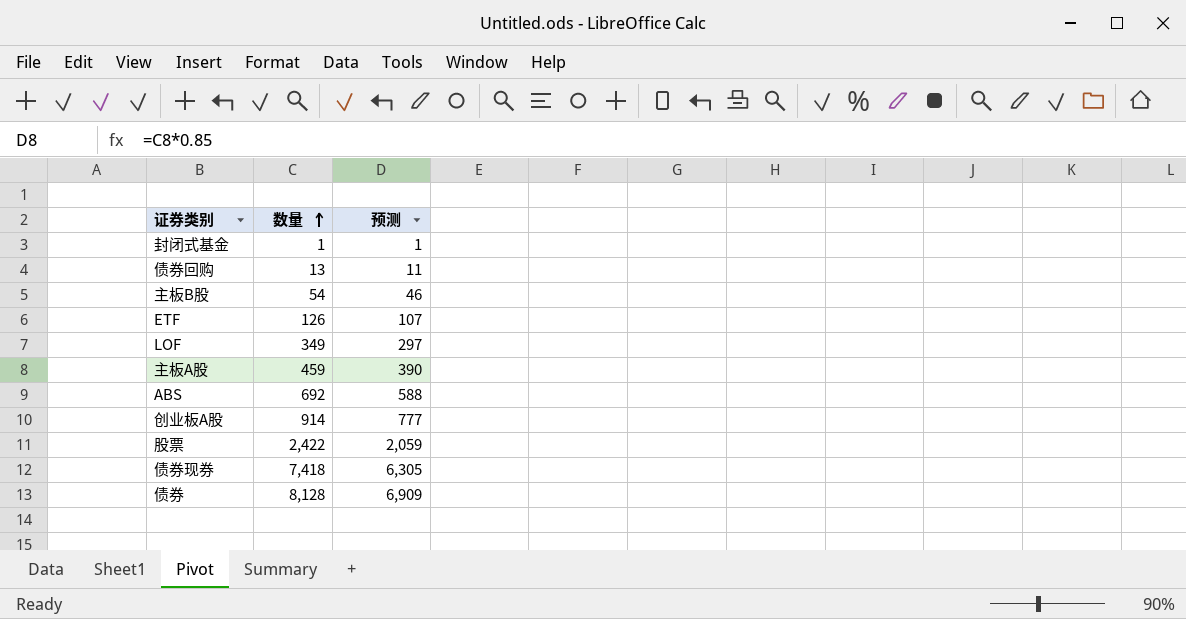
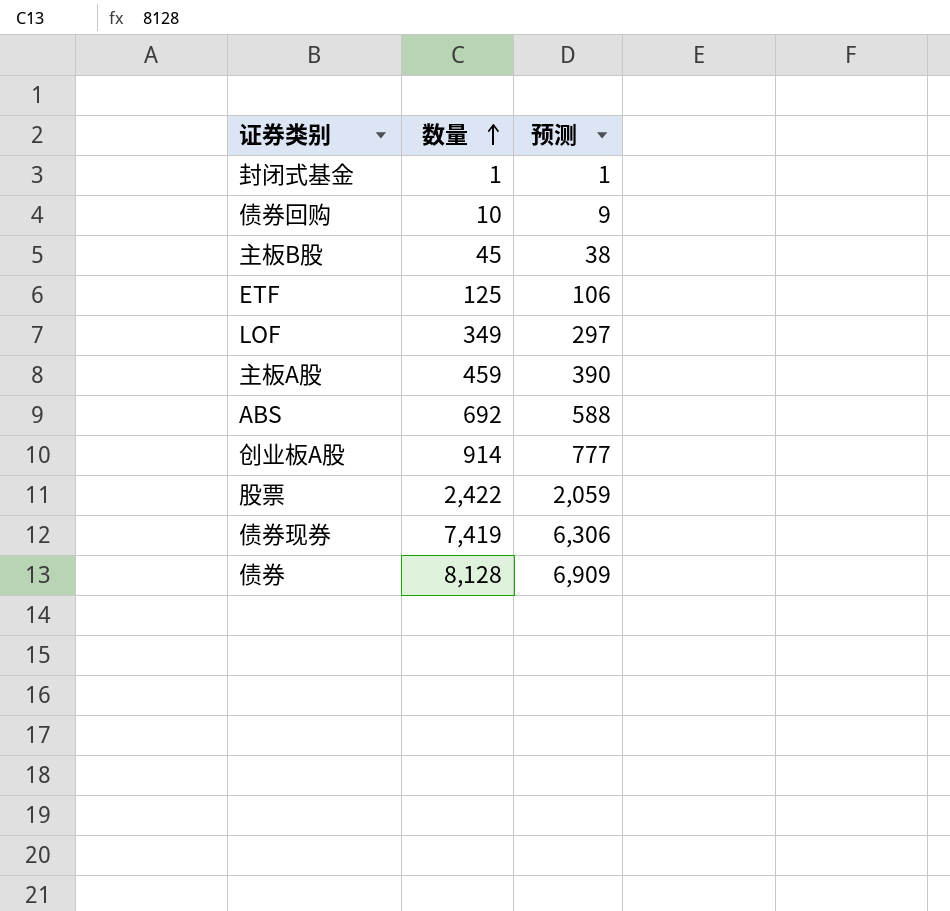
债券回购 | 数量: 13 -> 10
债券回购 | 预测: 11 -> 9
主板B股 | 数量: 54 -> 45
主板B股 | 预测: 46 -> 38
ETF | 数量: 126 -> 125
ETF | 预测: 107 -> 106
债券现券 | 数量: 7,418 -> 7,419
债券现券 | 预测: 6,305 -> 6,306

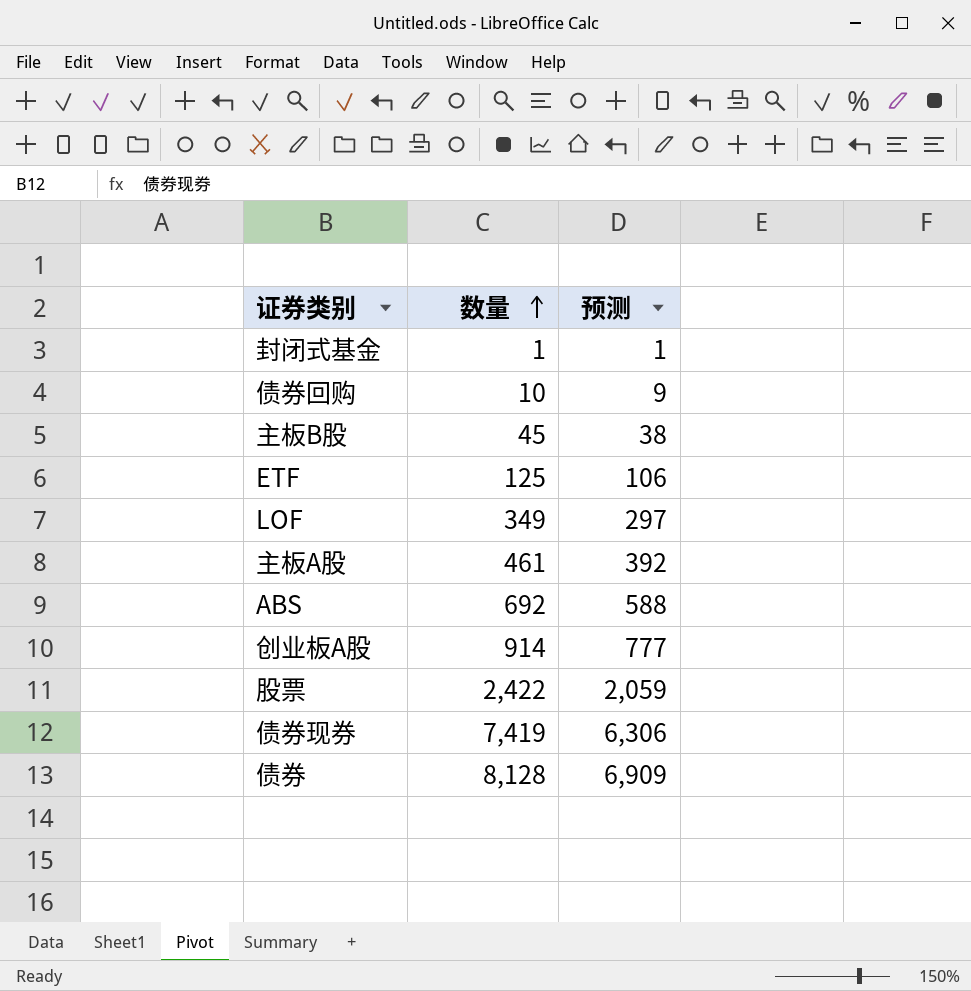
主板A股 | 数量: 459 -> 461
主板A股 | 预测: 390 -> 392

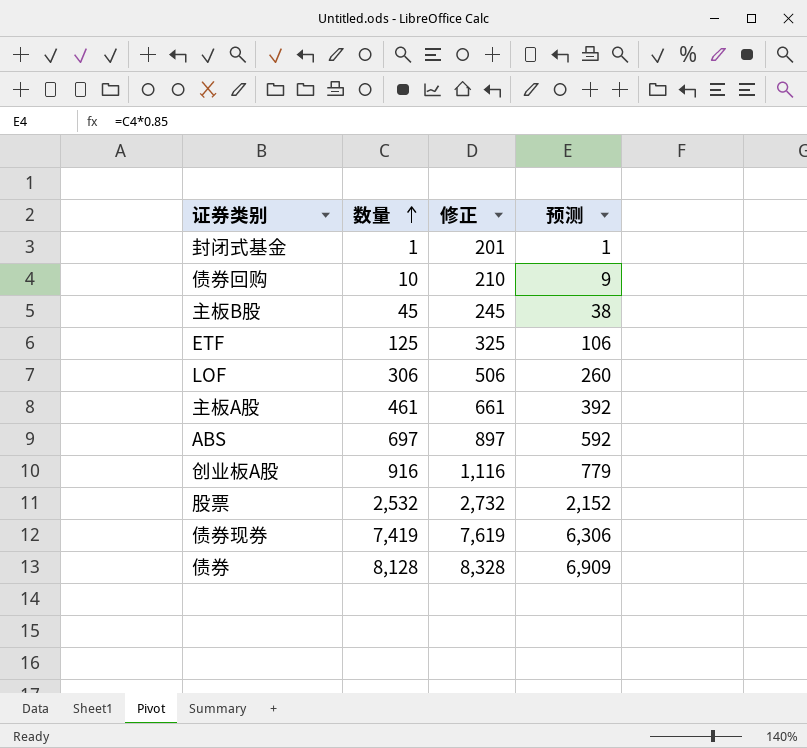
column 修正 | formula: none -> [数量] + 200
LOF | 数量: 349 -> 306
LOF | 预测: 297 -> 260
ABS | 数量: 692 -> 697
ABS | 预测: 588 -> 592
创业板A股 | 数量: 914 -> 916
创业板A股 | 预测: 777 -> 779
股票 | 数量: 2,422 -> 2,532
股票 | 预测: 2,059 -> 2,152

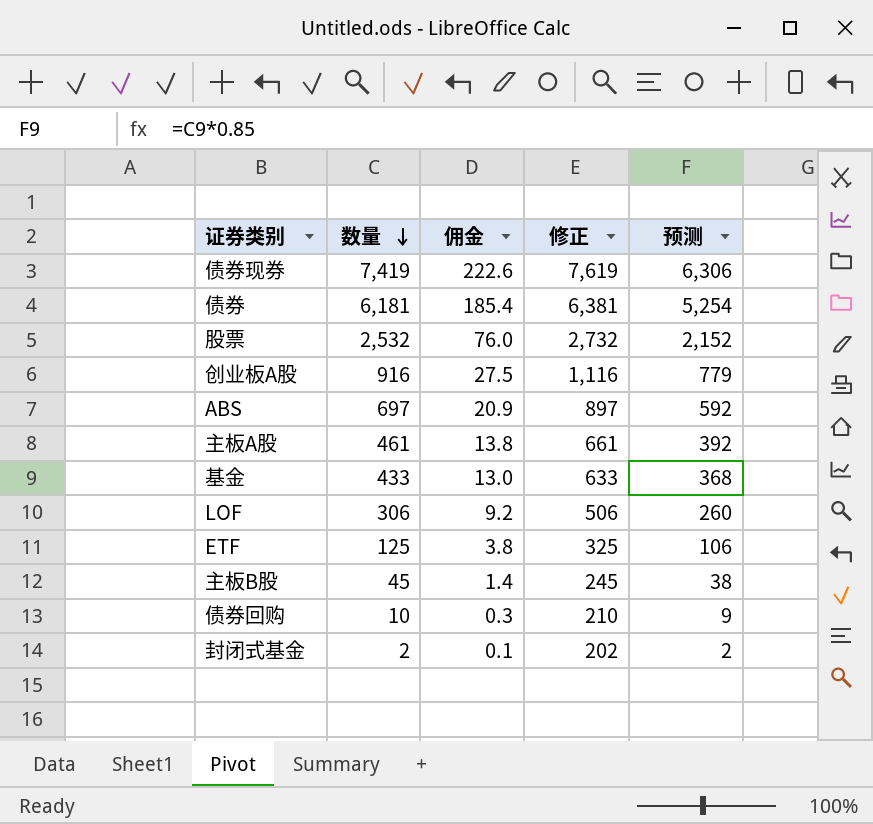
row order: 数量 ascending -> 数量 descending
column 佣金 | formula: none -> [数量] * 0.03
债券 | 数量: 8,128 -> 6,181
债券 | 修正: 8,328 -> 6,381
债券 | 预测: 6,909 -> 5,254
row 基金: none -> 433 | 13.0 | 633 | 368
封闭式基金 | 数量: 1 -> 2
封闭式基金 | 修正: 201 -> 202
封闭式基金 | 预测: 1 -> 2

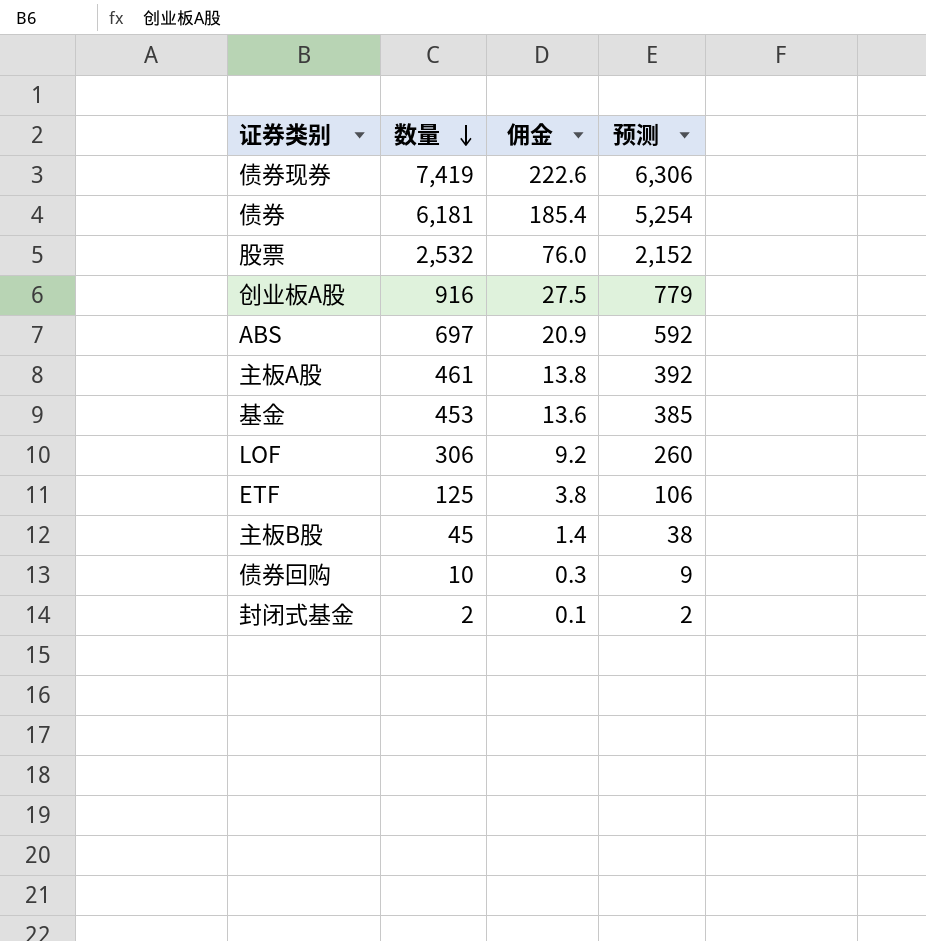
column 修正 | formula: [数量] + 200 -> none
基金 | 数量: 433 -> 453
基金 | 佣金: 13.0 -> 13.6
基金 | 预测: 368 -> 385

